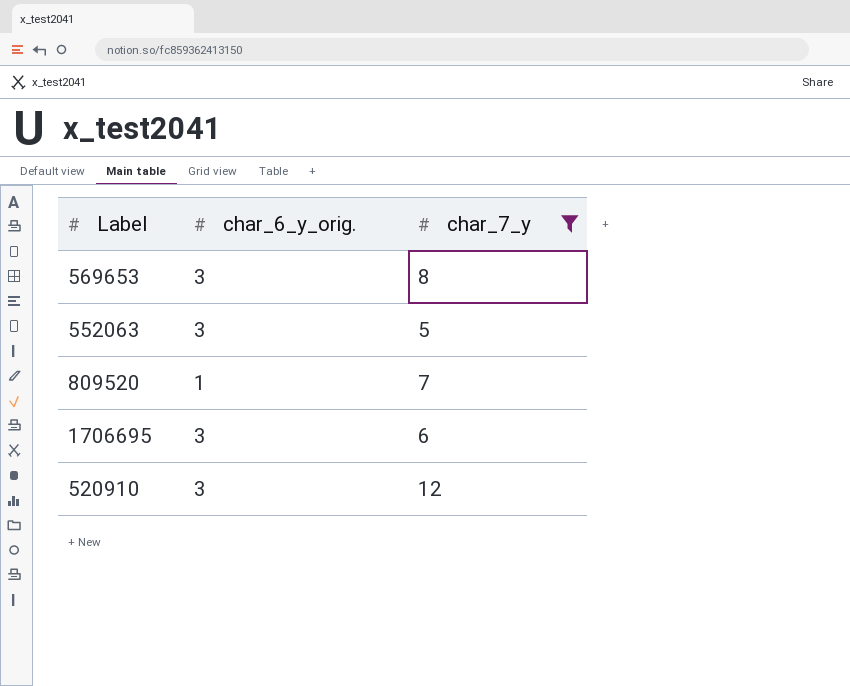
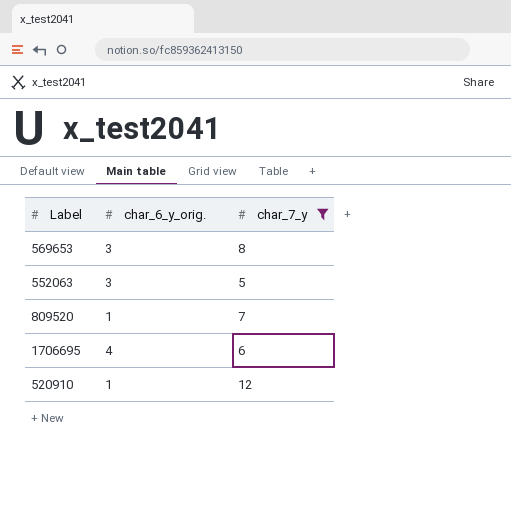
1706695 | char_6_y_orig.: 3 -> 4
520910 | char_6_y_orig.: 3 -> 1

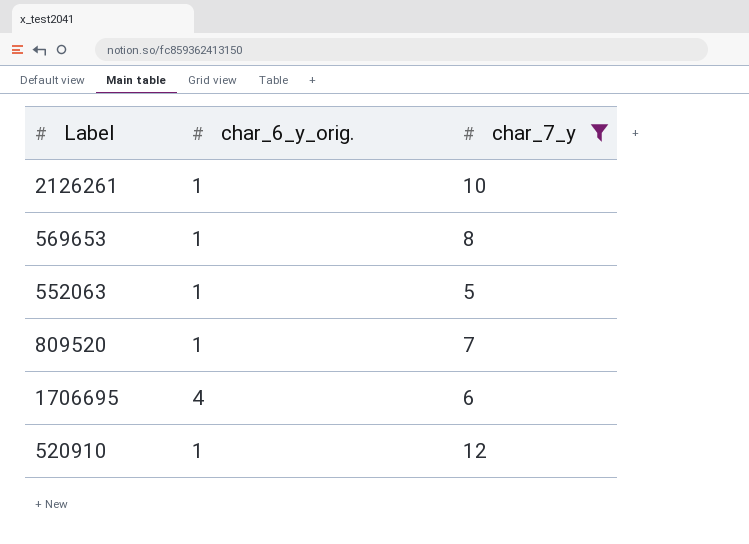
row 2126261: none -> 1 | 10
569653 | char_6_y_orig.: 3 -> 1
552063 | char_6_y_orig.: 3 -> 1

